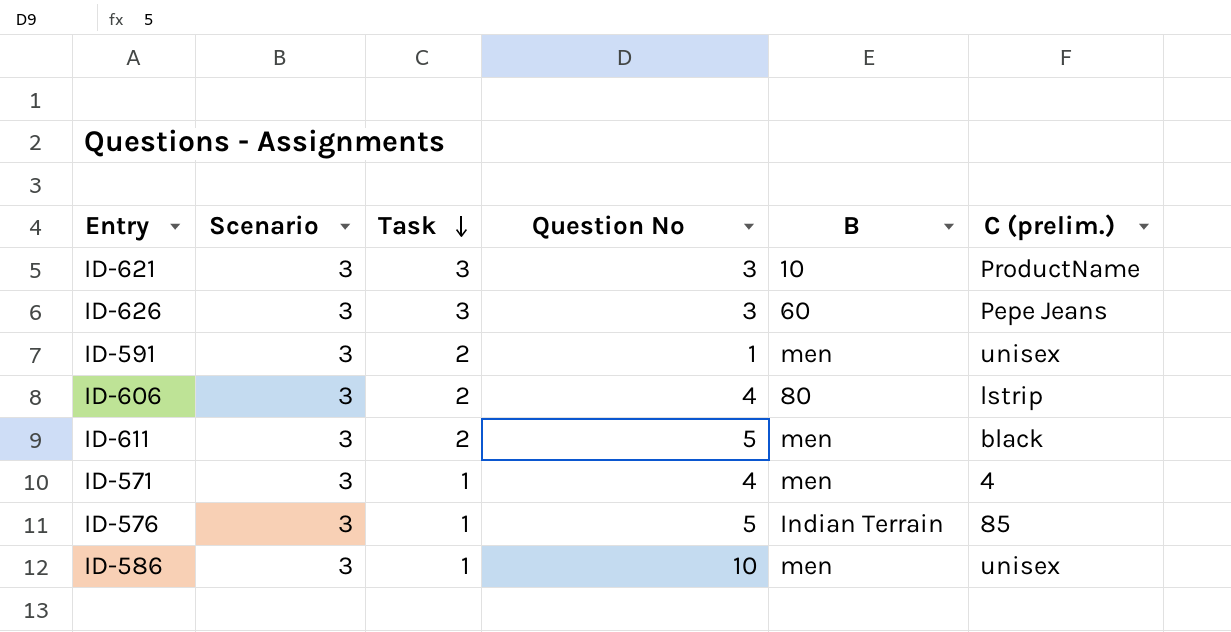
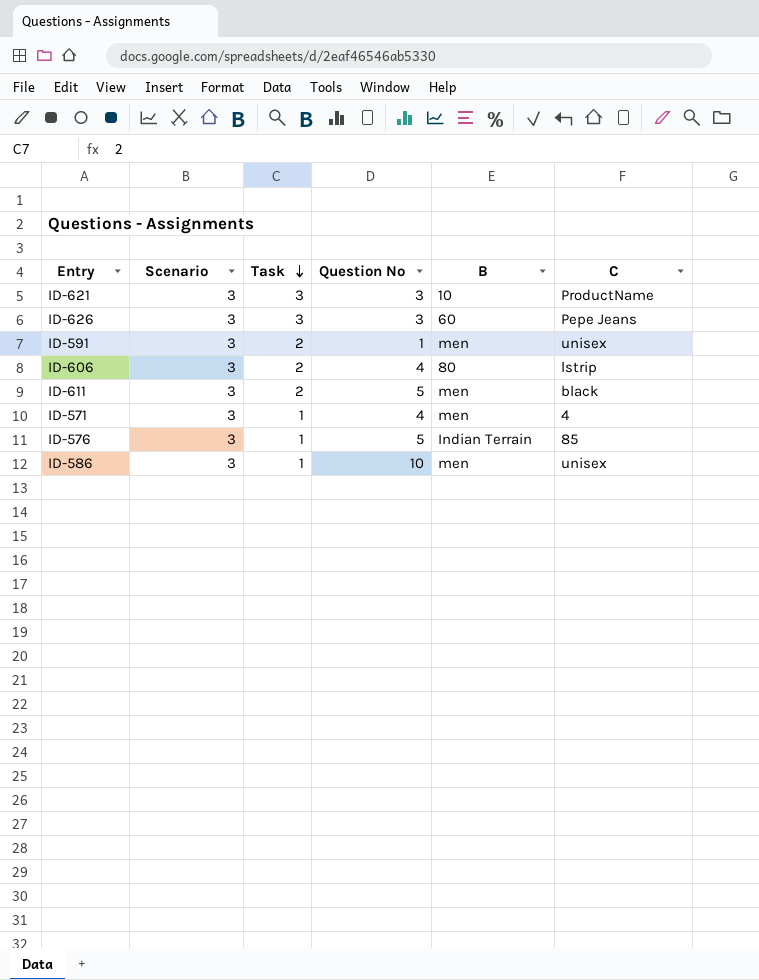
column name: C (prelim.) -> C

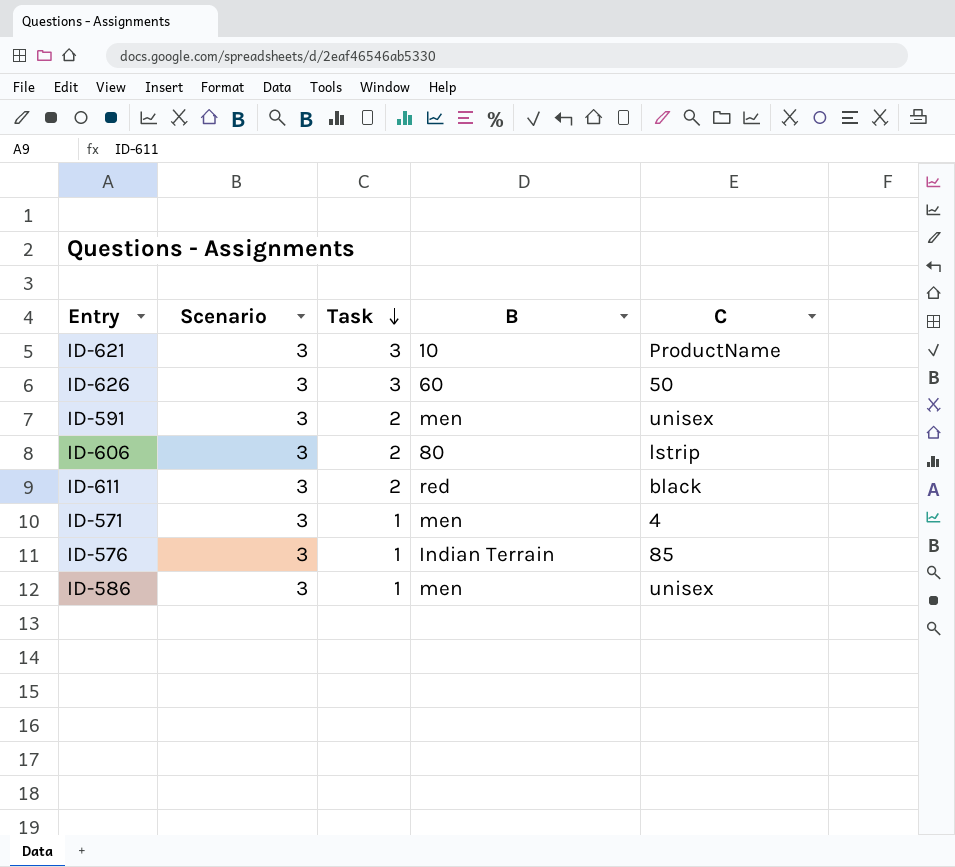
column Question No | position: 4 -> none
ID-626 | C: Pepe Jeans -> 50
ID-611 | B: men -> red

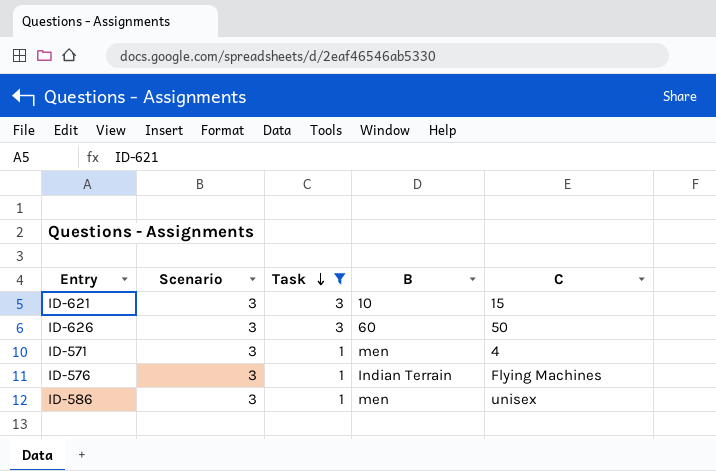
filter: none -> Task != 2
ID-621 | C: ProductName -> 15
ID-576 | C: 85 -> Flying Machines

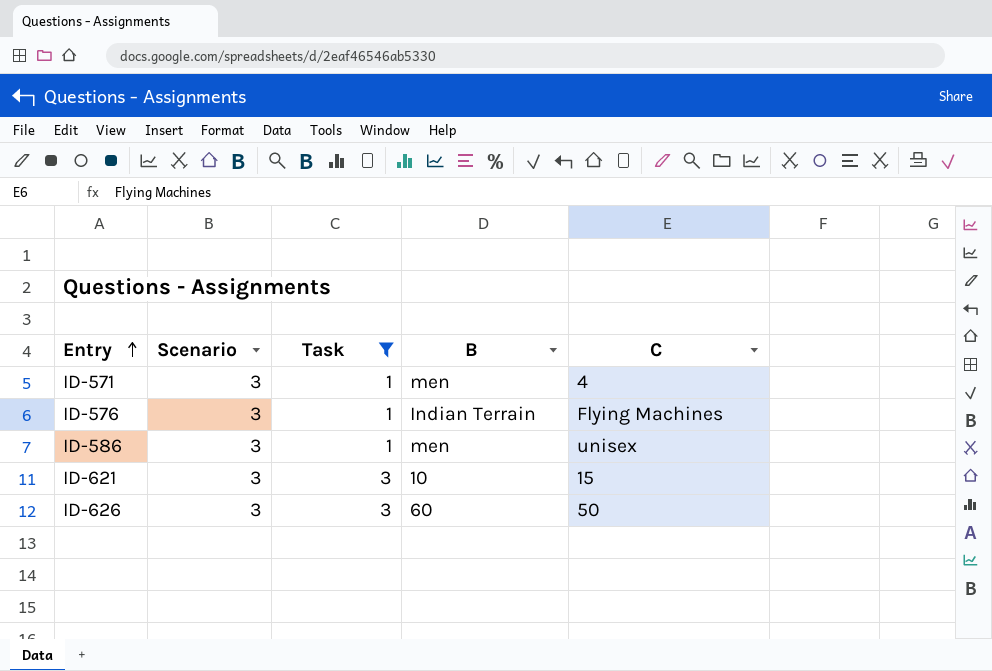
row order: Task descending -> Entry ascending

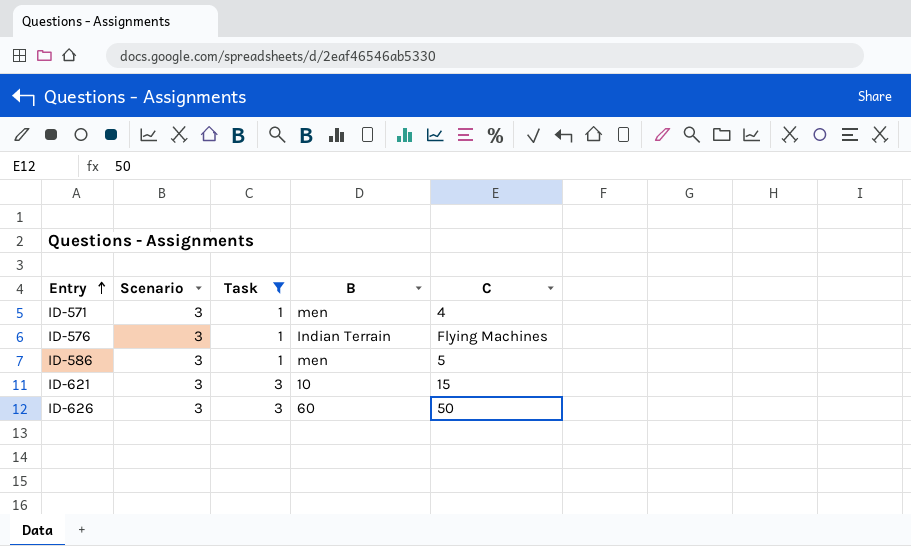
ID-586 | C: unisex -> 5

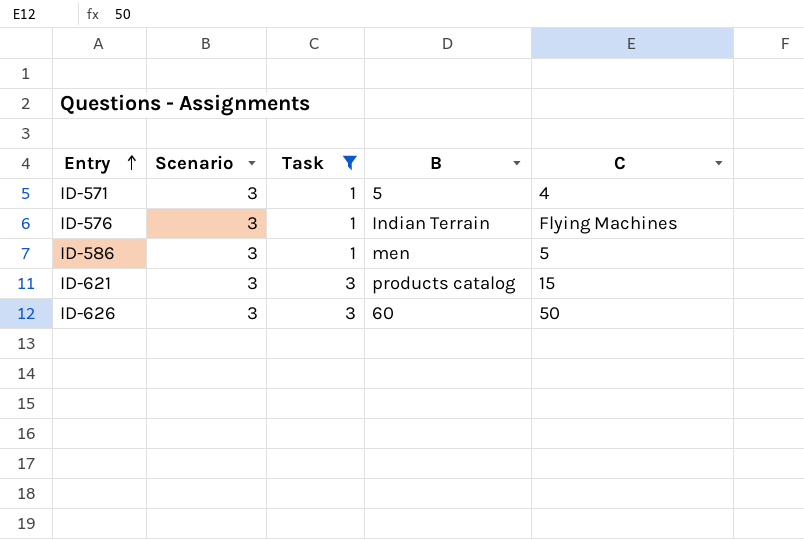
ID-571 | B: men -> 5
ID-621 | B: 10 -> products catalog

